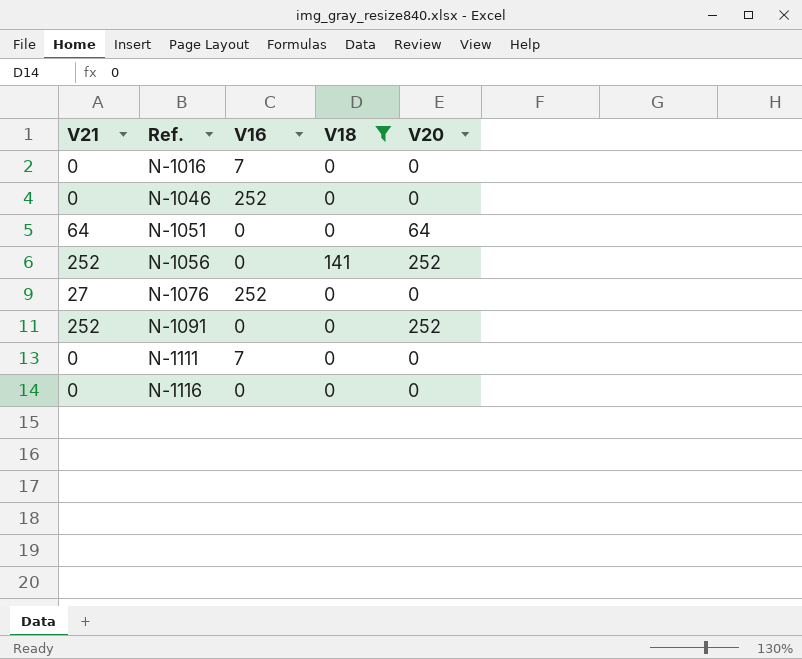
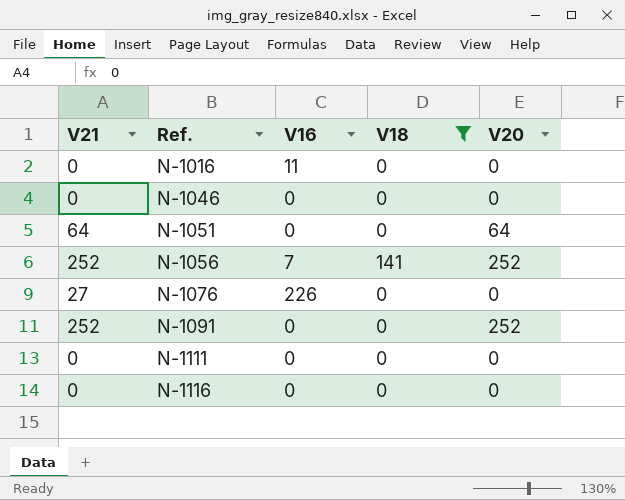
N-1016 | V16: 7 -> 11
N-1046 | V16: 252 -> 0
N-1056 | V16: 0 -> 7
N-1076 | V16: 252 -> 226
N-1111 | V16: 7 -> 0

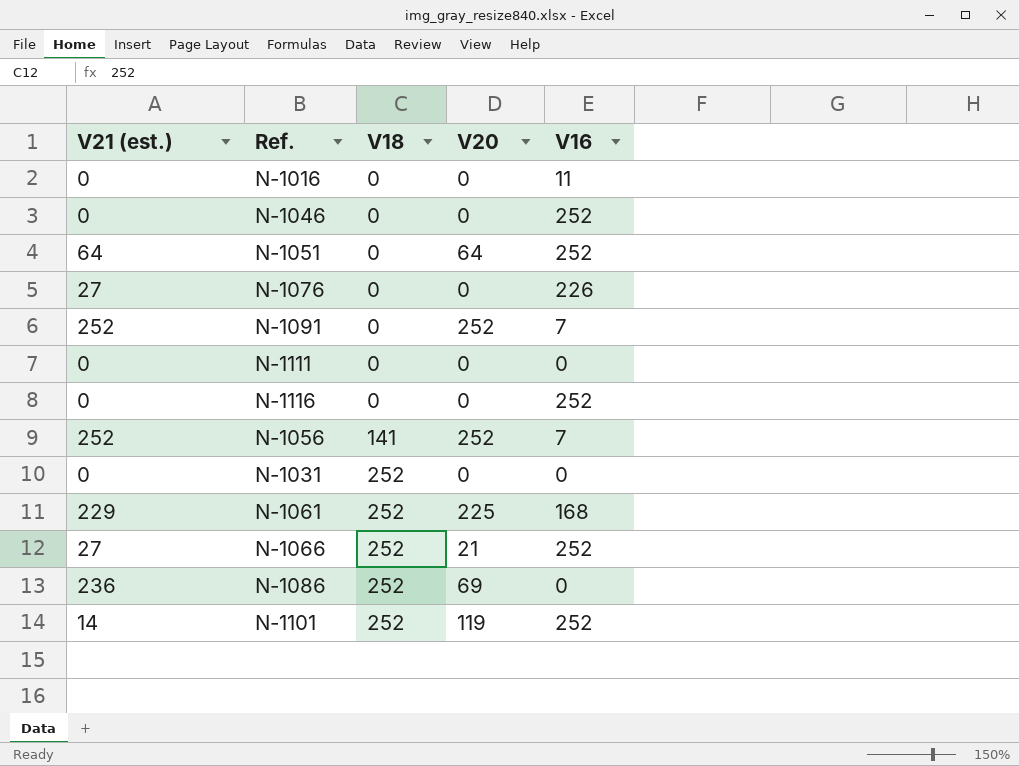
filter: V18 != 252 -> none
row order: Ref. ascending -> V18 ascending
column name: V21 -> V21 (est.)
column V16 | position: 3 -> 5
N-1046 | V16: 0 -> 252
N-1051 | V16: 0 -> 252
N-1091 | V16: 0 -> 7
N-1116 | V16: 0 -> 252

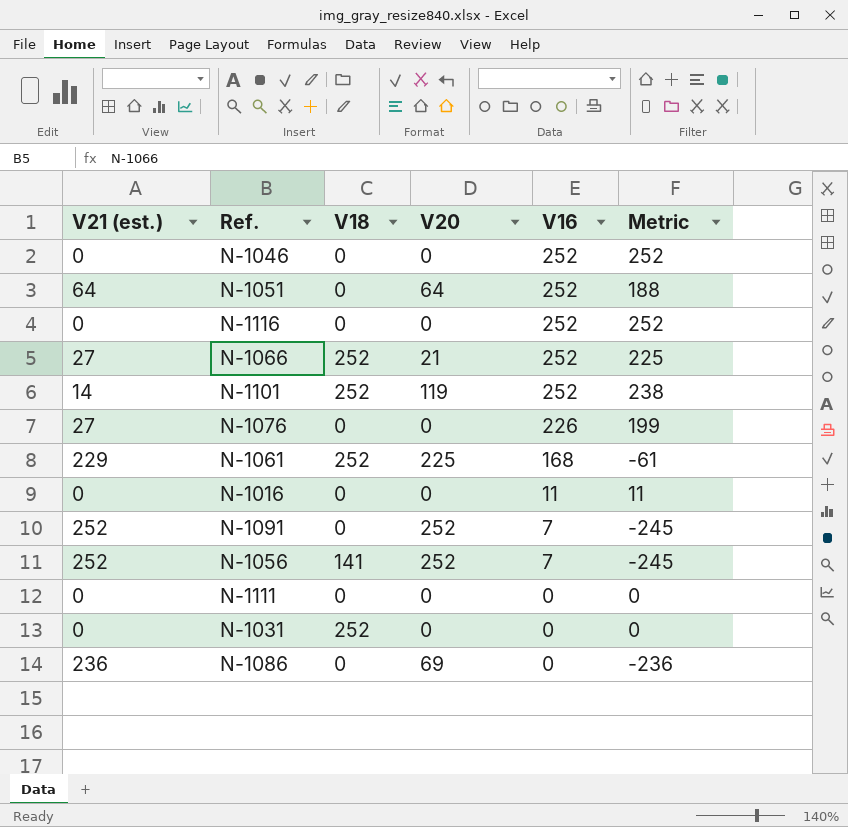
row order: V18 ascending -> V16 descending
column Metric | formula: none -> [V16] - [V21 (est.)]
N-1086 | V18: 252 -> 0

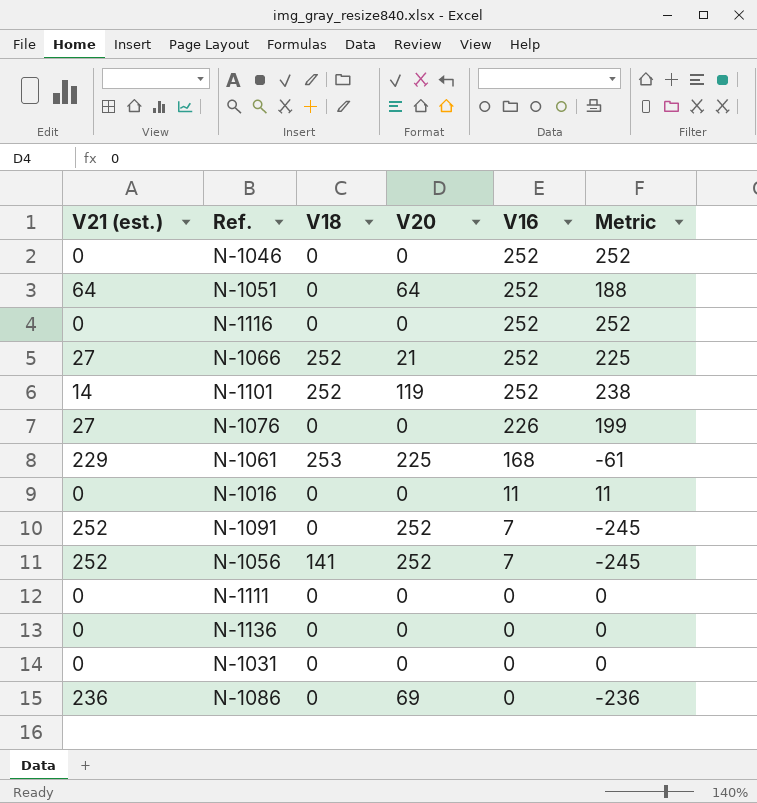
N-1061 | V18: 252 -> 253
row N-1136: none -> 0 | 0 | 0 | 0 | 0
N-1031 | V18: 252 -> 0

